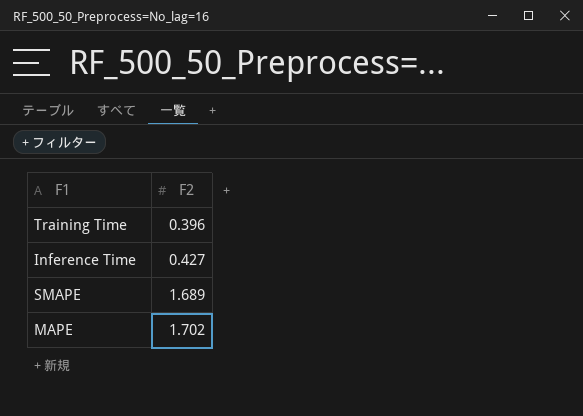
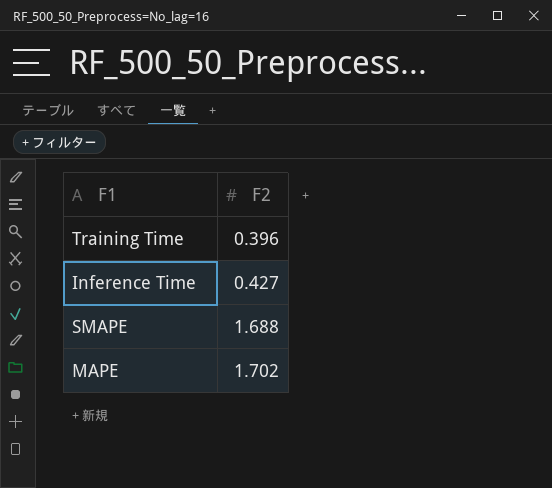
SMAPE | F2: 1.689 -> 1.688

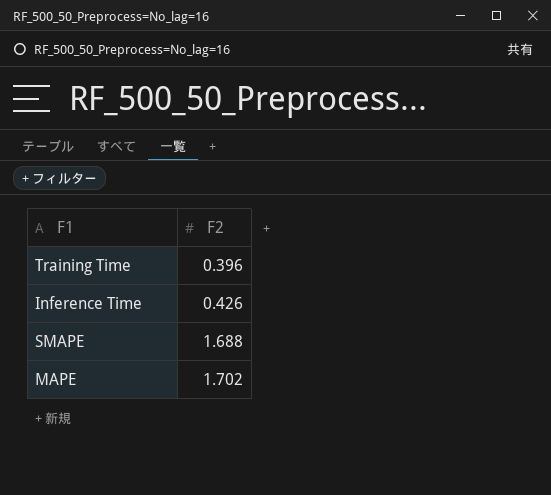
Inference Time | F2: 0.427 -> 0.426

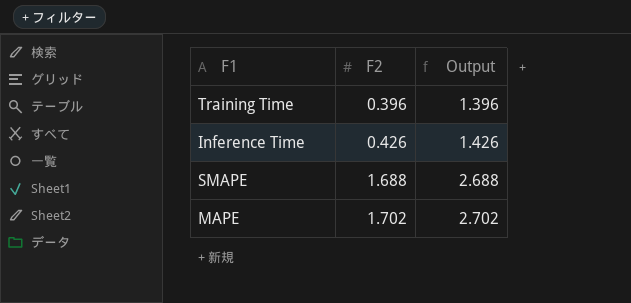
column Output | formula: none -> [F2] + 1

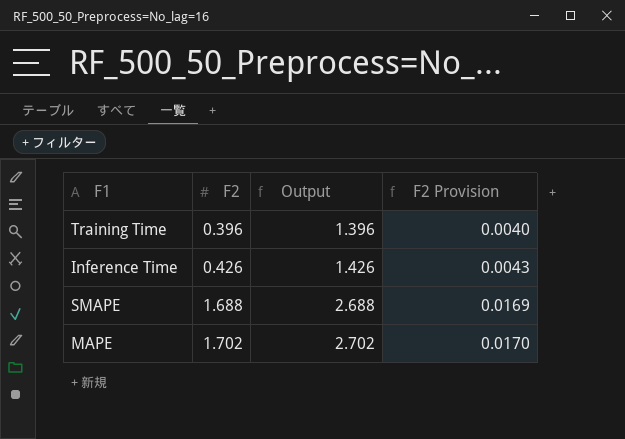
column F2 Provision | formula: none -> [F2] * 0.01

